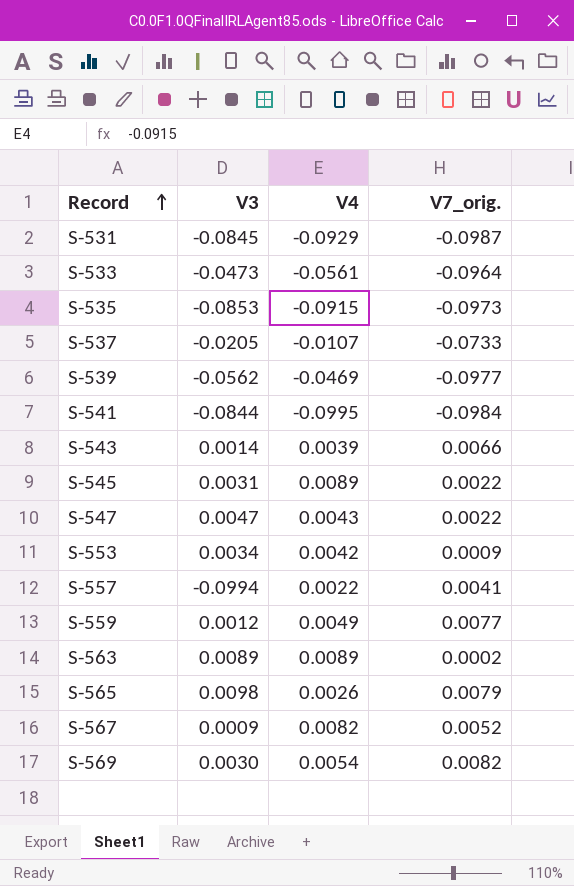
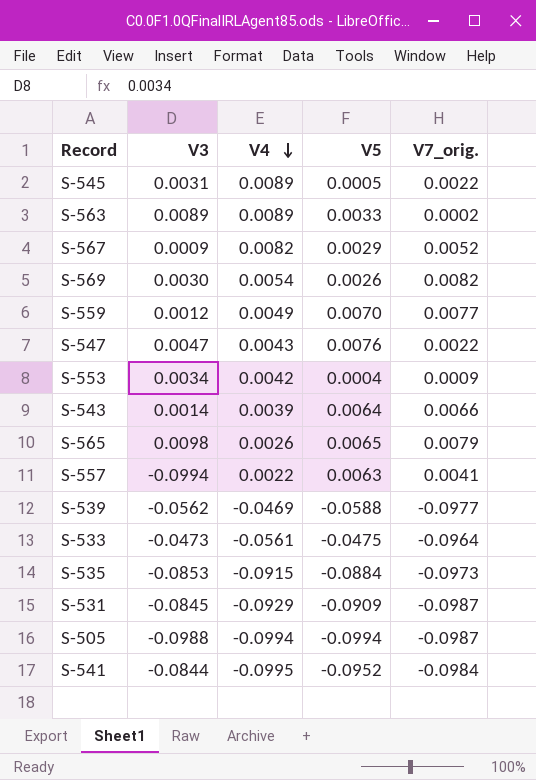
row order: Record ascending -> V4 descending
column V5 | position: none -> 4
row S-537: -0.0205 | -0.0107 | -0.0733 -> none
row S-505: none -> -0.0988 | -0.0994 | -0.0994 | -0.0987

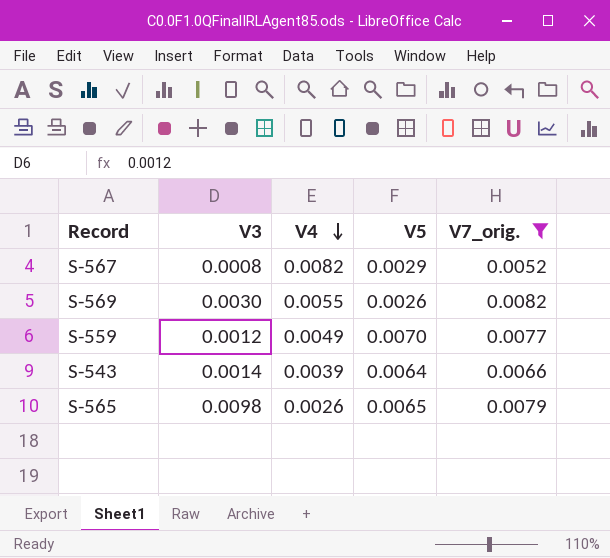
filter: none -> V7_orig. >= 0.0052
S-567 | V3: 0.0009 -> 0.0008
S-569 | V4: 0.0054 -> 0.0055

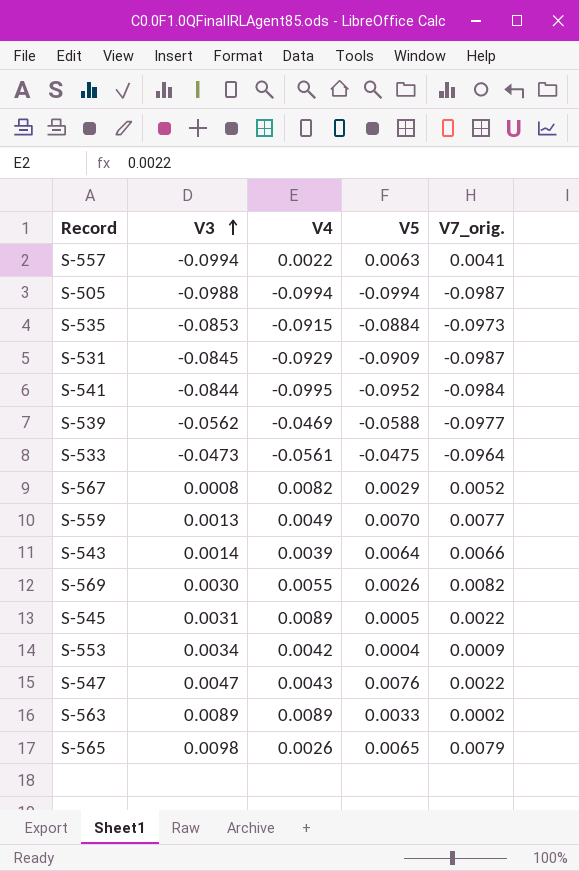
filter: V7_orig. >= 0.0052 -> none
row order: V4 descending -> V3 ascending
S-559 | V3: 0.0012 -> 0.0013

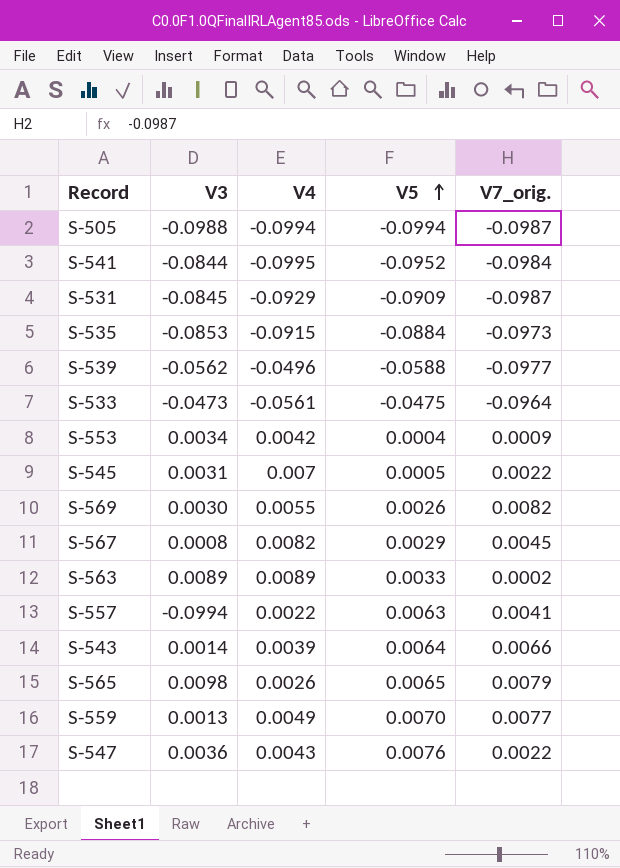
row order: V3 ascending -> V5 ascending
S-539 | V4: -0.0469 -> -0.0496
S-545 | V4: 0.0089 -> 0.007
S-567 | V7_orig.: 0.0052 -> 0.0045
S-547 | V3: 0.0047 -> 0.0036

